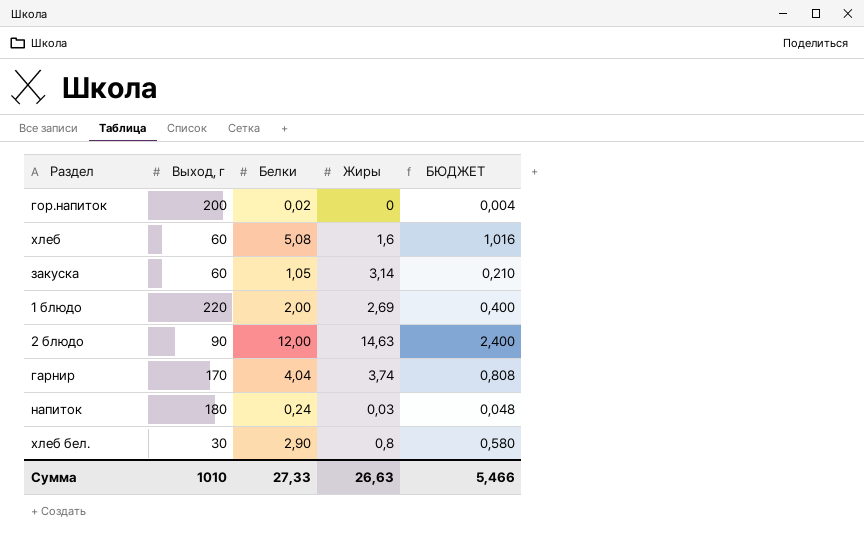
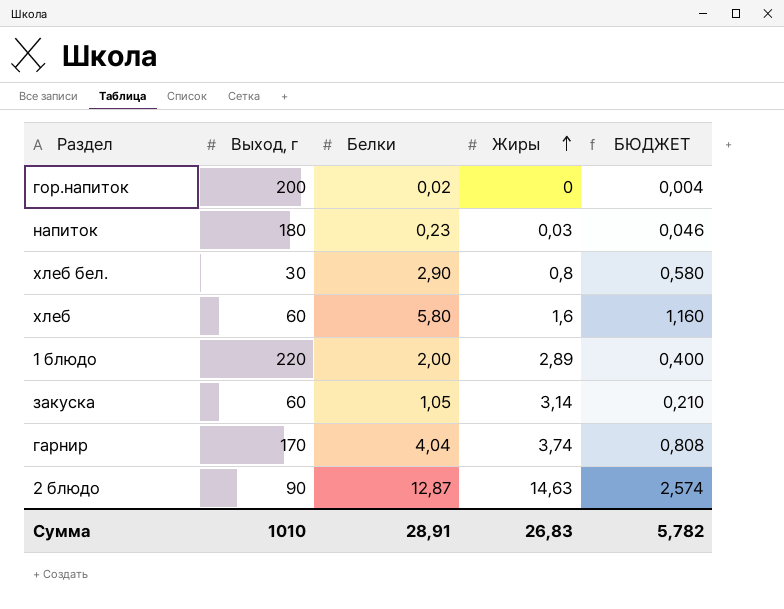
row order: none -> Жиры ascending
напиток | Белки: 0,24 -> 0,23
напиток | БЮДЖЕТ: 0,048 -> 0,046
хлеб | Белки: 5,08 -> 5,80
хлеб | БЮДЖЕТ: 1,016 -> 1,160
1 блюдо | Жиры: 2,69 -> 2,89
2 блюдо | Белки: 12,00 -> 12,87
2 блюдо | БЮДЖЕТ: 2,400 -> 2,574
Сумма | Белки: 27,33 -> 28,91
Сумма | Жиры: 26,63 -> 26,83
Сумма | БЮДЖЕТ: 5,466 -> 5,782

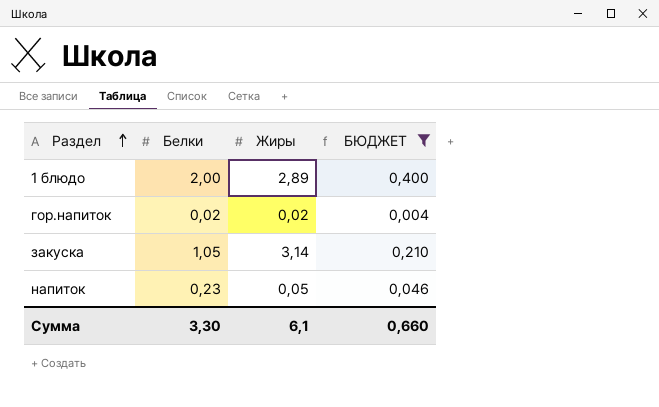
filter: none -> БЮДЖЕТ <= 0,400
row order: Жиры ascending -> Раздел ascending
column Выход, г | position: 2 -> none
гор.напиток | Жиры: 0 -> 0,02
напиток | Жиры: 0,03 -> 0,05
Сумма | Белки: 28,91 -> 3,30
Сумма | Жиры: 26,83 -> 6,1
Сумма | БЮДЖЕТ: 5,782 -> 0,660

